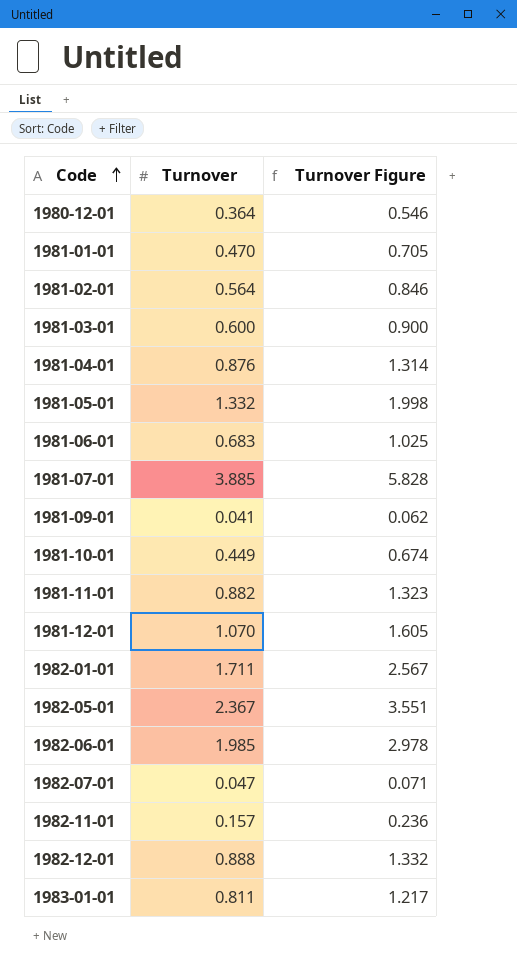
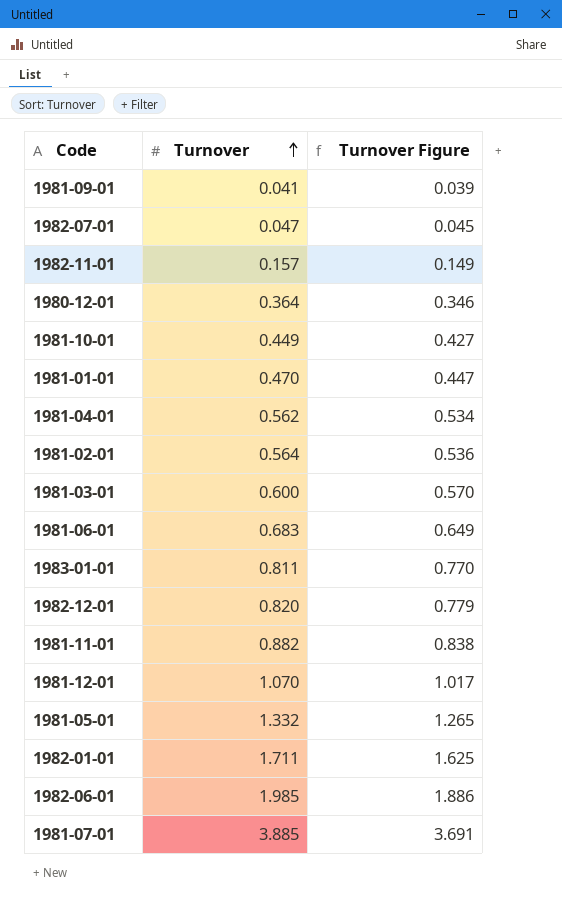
row order: Code ascending -> Turnover ascending
column Turnover Figure | formula: [Turnover] * 1.5 -> [Turnover] * 0.95
row 1982-05-01: 2.367 | 3.551 -> none
1981-04-01 | Turnover: 0.876 -> 0.562
1982-12-01 | Turnover: 0.888 -> 0.820

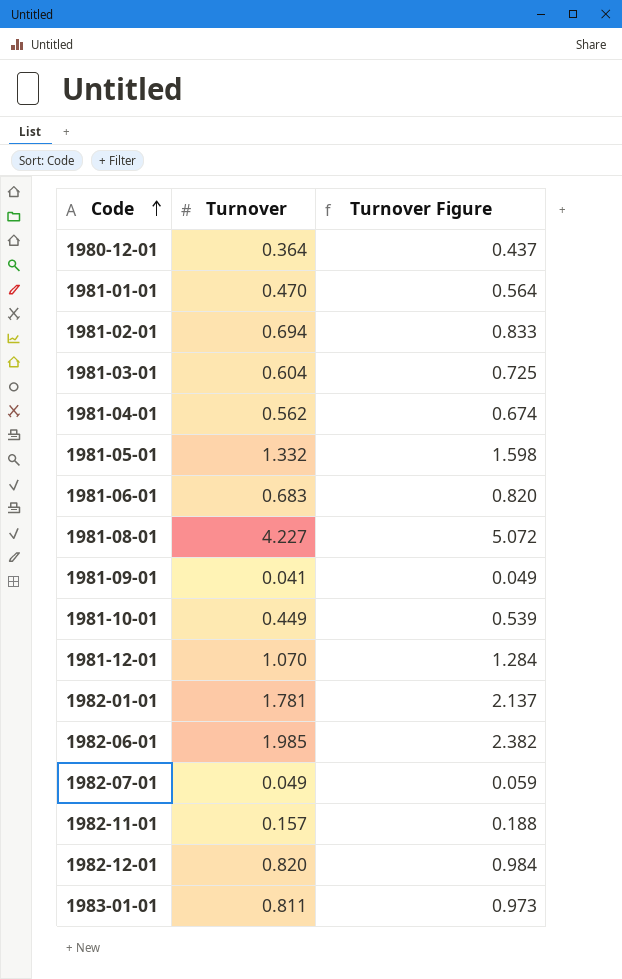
row order: Turnover ascending -> Code ascending
column Turnover Figure | formula: [Turnover] * 0.95 -> [Turnover] * 1.2
row 1981-11-01: 0.882 | 0.838 -> none
row 1981-07-01: 3.885 | 3.691 -> none
1981-02-01 | Turnover: 0.564 -> 0.694
1981-03-01 | Turnover: 0.600 -> 0.604
row 1981-08-01: none -> 4.227 | 5.072
1982-01-01 | Turnover: 1.711 -> 1.781
1982-07-01 | Turnover: 0.047 -> 0.049

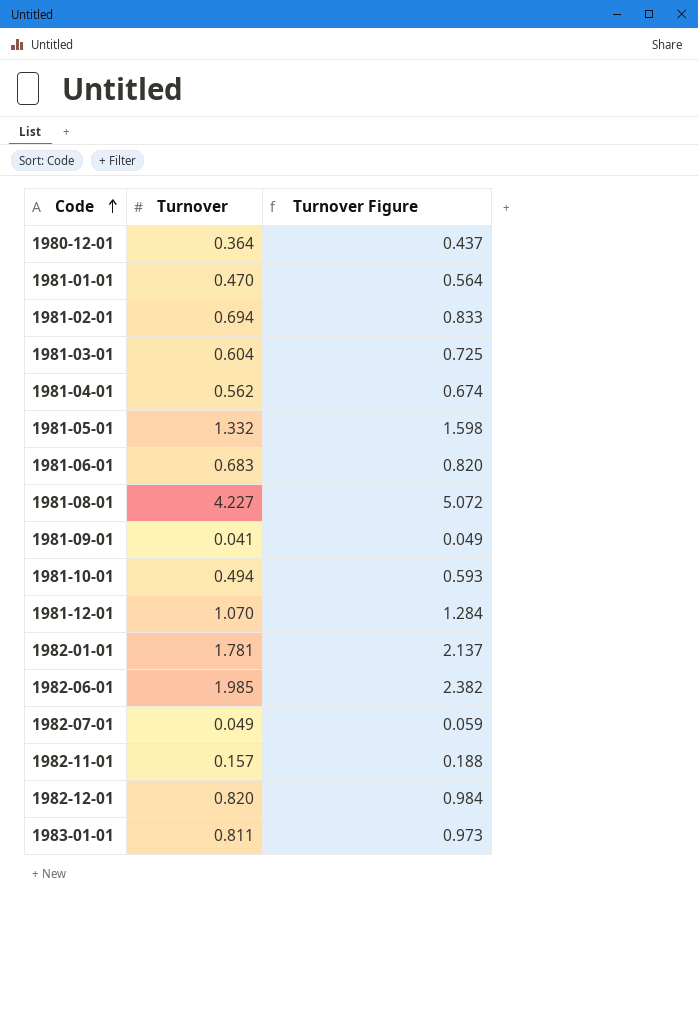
1981-10-01 | Turnover: 0.449 -> 0.494
1981-10-01 | Turnover Figure: 0.539 -> 0.593

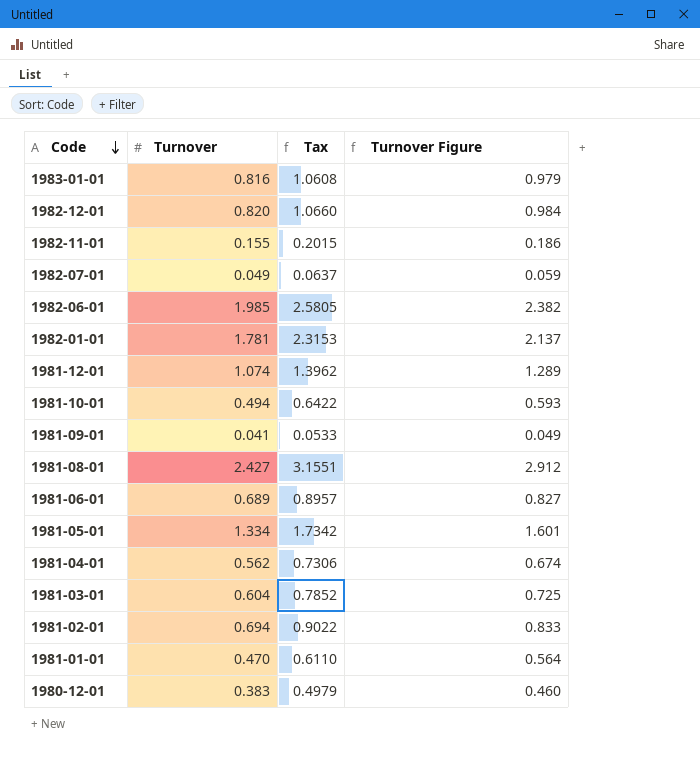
row order: Code ascending -> Code descending
column Tax | formula: none -> [Turnover] * 1.3
1983-01-01 | Turnover: 0.811 -> 0.816
1983-01-01 | Turnover Figure: 0.973 -> 0.979
1982-11-01 | Turnover: 0.157 -> 0.155
1982-11-01 | Turnover Figure: 0.188 -> 0.186
1981-12-01 | Turnover: 1.070 -> 1.074
1981-12-01 | Turnover Figure: 1.284 -> 1.289
1981-08-01 | Turnover: 4.227 -> 2.427
1981-08-01 | Turnover Figure: 5.072 -> 2.912
1981-06-01 | Turnover: 0.683 -> 0.689
1981-06-01 | Turnover Figure: 0.820 -> 0.827
1981-05-01 | Turnover: 1.332 -> 1.334
1981-05-01 | Turnover Figure: 1.598 -> 1.601
1980-12-01 | Turnover: 0.364 -> 0.383
1980-12-01 | Turnover Figure: 0.437 -> 0.460

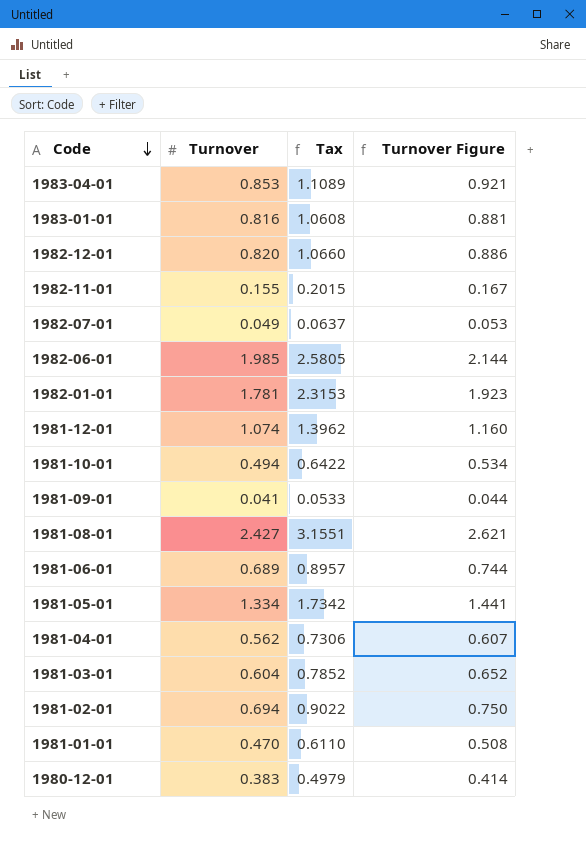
column Turnover Figure | formula: [Turnover] * 1.2 -> [Turnover] * 1.08
row 1983-04-01: none -> 0.853 | 1.1089 | 0.921

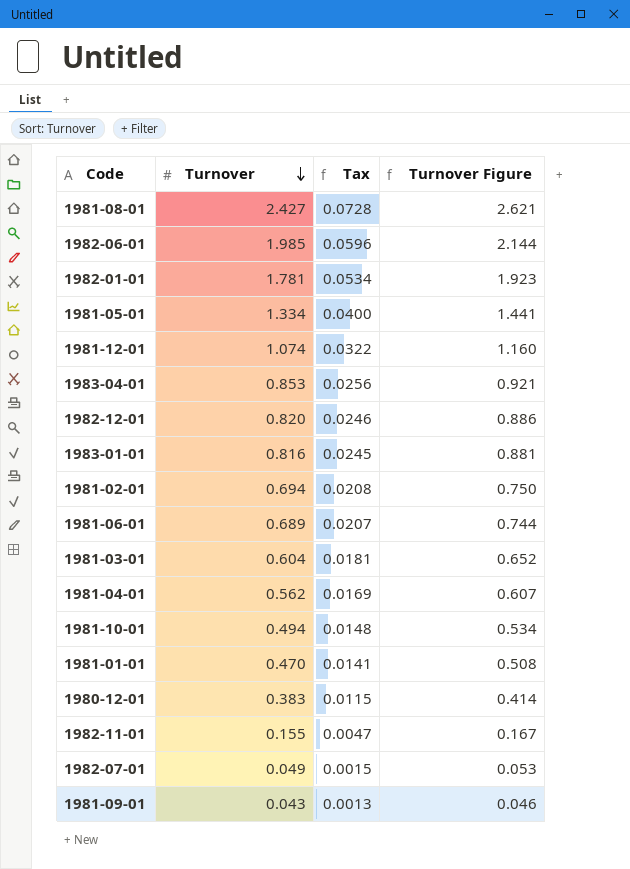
row order: Code descending -> Turnover descending
column Tax | formula: [Turnover] * 1.3 -> [Turnover] * 0.03
1981-09-01 | Turnover: 0.041 -> 0.043
1981-09-01 | Turnover Figure: 0.044 -> 0.046

